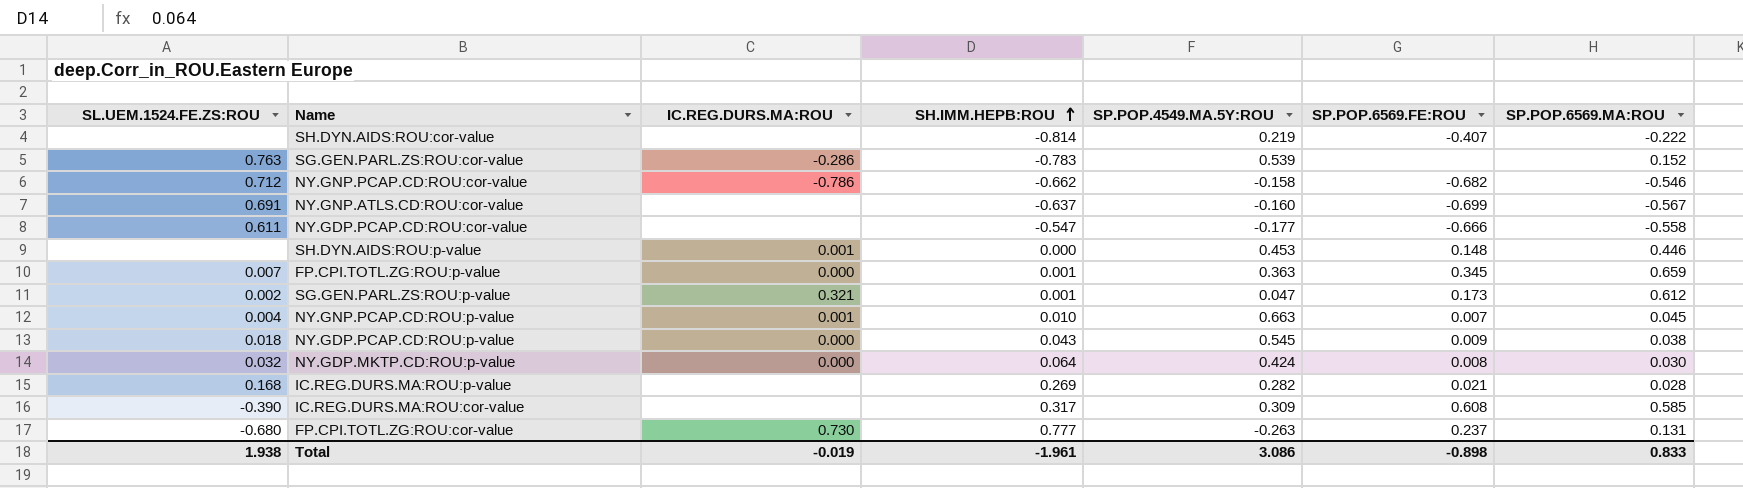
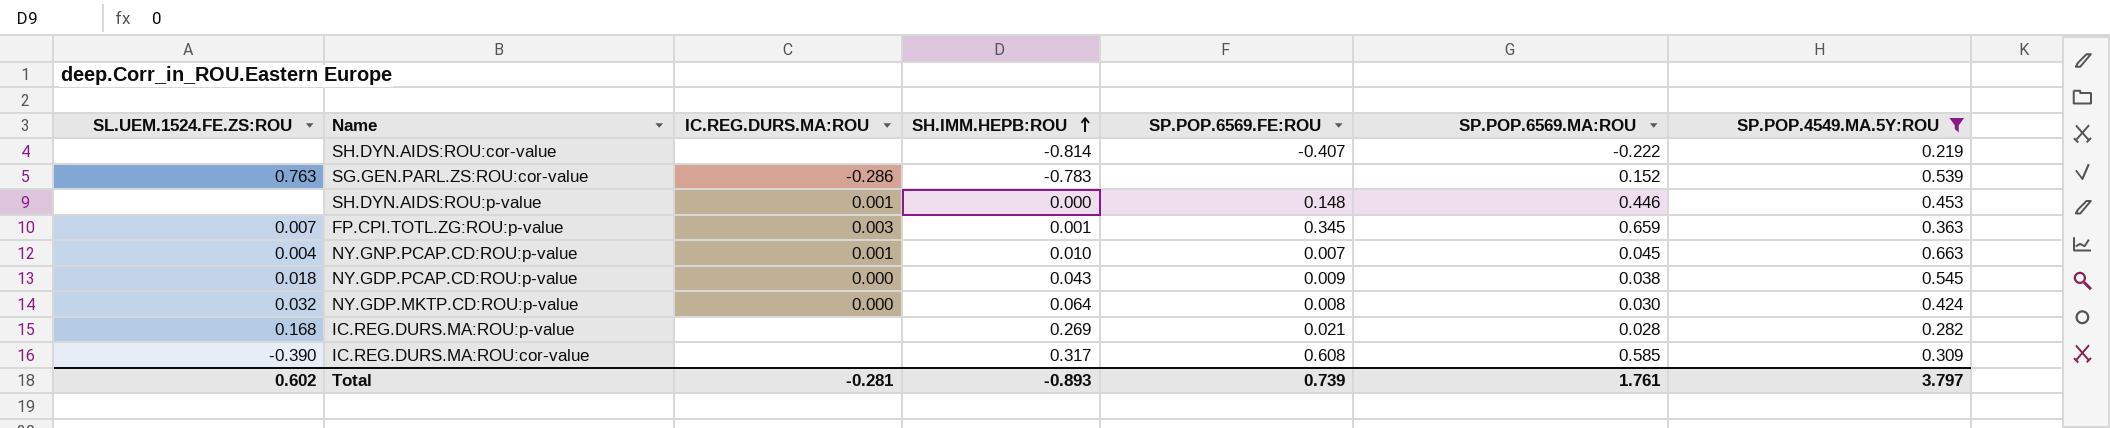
filter: none -> SP.POP.4549.MA.5Y:ROU >= 0.219
column SP.POP.4549.MA.5Y:ROU | position: 5 -> 7
FP.CPI.TOTL.ZG:ROU:p-value | IC.REG.DURS.MA:ROU: 0.000 -> 0.003
Total | SL.UEM.1524.FE.ZS:ROU: 1.938 -> 0.602
Total | IC.REG.DURS.MA:ROU: -0.019 -> -0.281
Total | SH.IMM.HEPB:ROU: -1.961 -> -0.893
Total | SP.POP.6569.FE:ROU: -0.898 -> 0.739
Total | SP.POP.6569.MA:ROU: 0.833 -> 1.761
Total | SP.POP.4549.MA.5Y:ROU: 3.086 -> 3.797

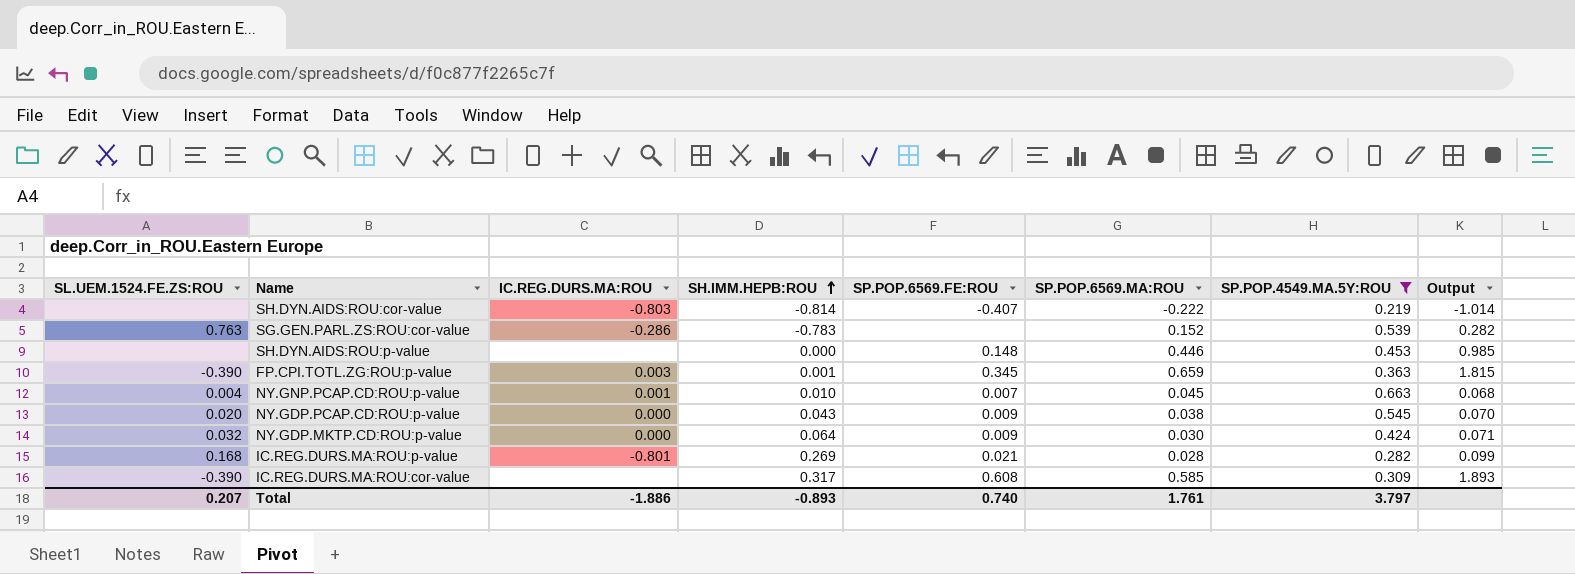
column Output | formula: none -> [SP.POP.6569.MA:ROU] / [SP.POP.4549.MA.5Y:ROU]
SH.DYN.AIDS:ROU:cor-value | IC.REG.DURS.MA:ROU: none -> -0.803
SH.DYN.AIDS:ROU:p-value | IC.REG.DURS.MA:ROU: 0.001 -> none
FP.CPI.TOTL.ZG:ROU:p-value | SL.UEM.1524.FE.ZS:ROU: 0.007 -> -0.390
NY.GDP.PCAP.CD:ROU:p-value | SL.UEM.1524.FE.ZS:ROU: 0.018 -> 0.020
NY.GDP.MKTP.CD:ROU:p-value | SP.POP.6569.FE:ROU: 0.008 -> 0.009
IC.REG.DURS.MA:ROU:p-value | IC.REG.DURS.MA:ROU: none -> -0.801
Total | SL.UEM.1524.FE.ZS:ROU: 0.602 -> 0.207
Total | IC.REG.DURS.MA:ROU: -0.281 -> -1.886
Total | SP.POP.6569.FE:ROU: 0.739 -> 0.740

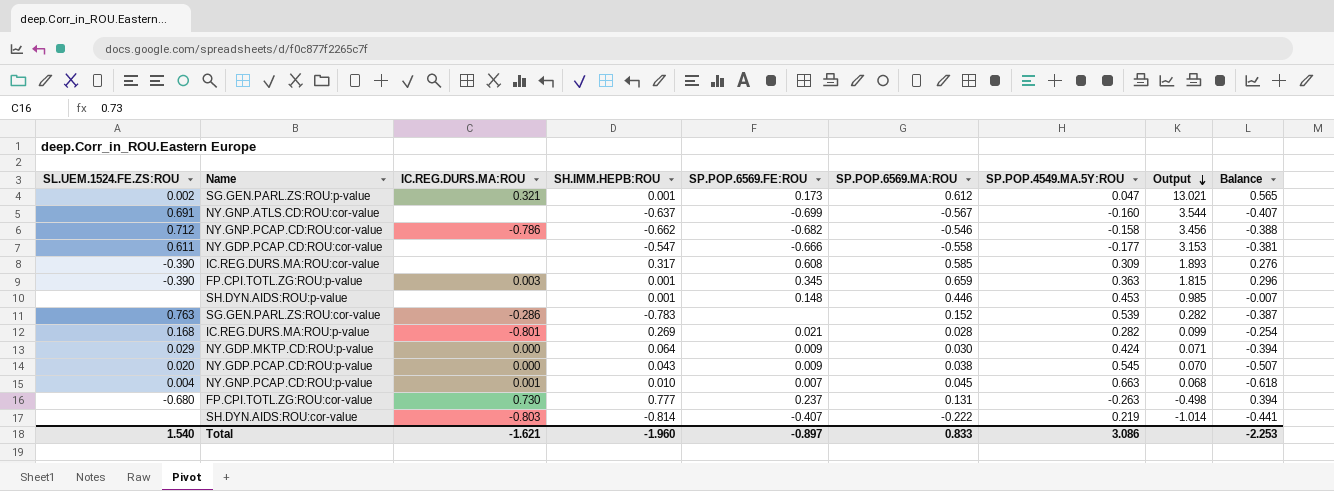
filter: SP.POP.4549.MA.5Y:ROU >= 0.219 -> none
row order: SH.IMM.HEPB:ROU ascending -> Output descending
column Balance | formula: none -> [SP.POP.6569.MA:ROU] - [SP.POP.4549.MA.5Y:ROU]
SH.DYN.AIDS:ROU:p-value | SH.IMM.HEPB:ROU: 0.000 -> 0.001
NY.GDP.MKTP.CD:ROU:p-value | SL.UEM.1524.FE.ZS:ROU: 0.032 -> 0.029
Total | SL.UEM.1524.FE.ZS:ROU: 0.207 -> 1.540
Total | IC.REG.DURS.MA:ROU: -1.886 -> -1.621
Total | SH.IMM.HEPB:ROU: -0.893 -> -1.960
Total | SP.POP.6569.FE:ROU: 0.740 -> -0.897
Total | SP.POP.6569.MA:ROU: 1.761 -> 0.833
Total | SP.POP.4549.MA.5Y:ROU: 3.797 -> 3.086

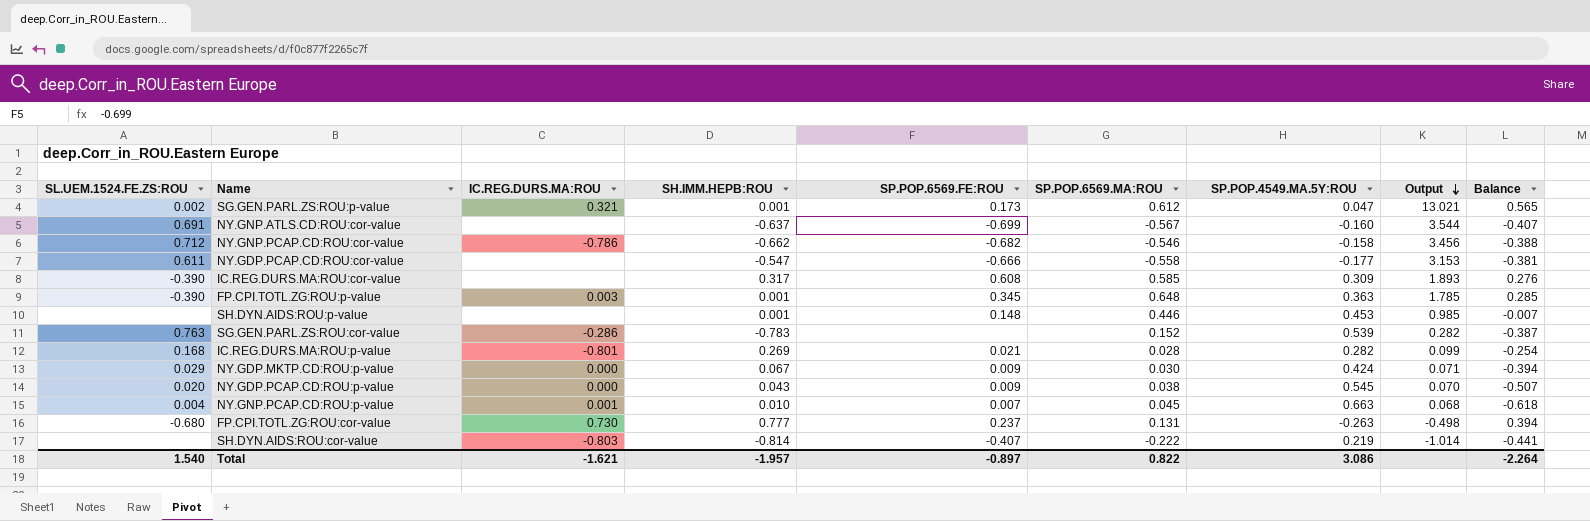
FP.CPI.TOTL.ZG:ROU:p-value | SP.POP.6569.MA:ROU: 0.659 -> 0.648
FP.CPI.TOTL.ZG:ROU:p-value | Output: 1.815 -> 1.785
FP.CPI.TOTL.ZG:ROU:p-value | Balance: 0.296 -> 0.285
NY.GDP.MKTP.CD:ROU:p-value | SH.IMM.HEPB:ROU: 0.064 -> 0.067
Total | SH.IMM.HEPB:ROU: -1.960 -> -1.957
Total | SP.POP.6569.MA:ROU: 0.833 -> 0.822
Total | Balance: -2.253 -> -2.264

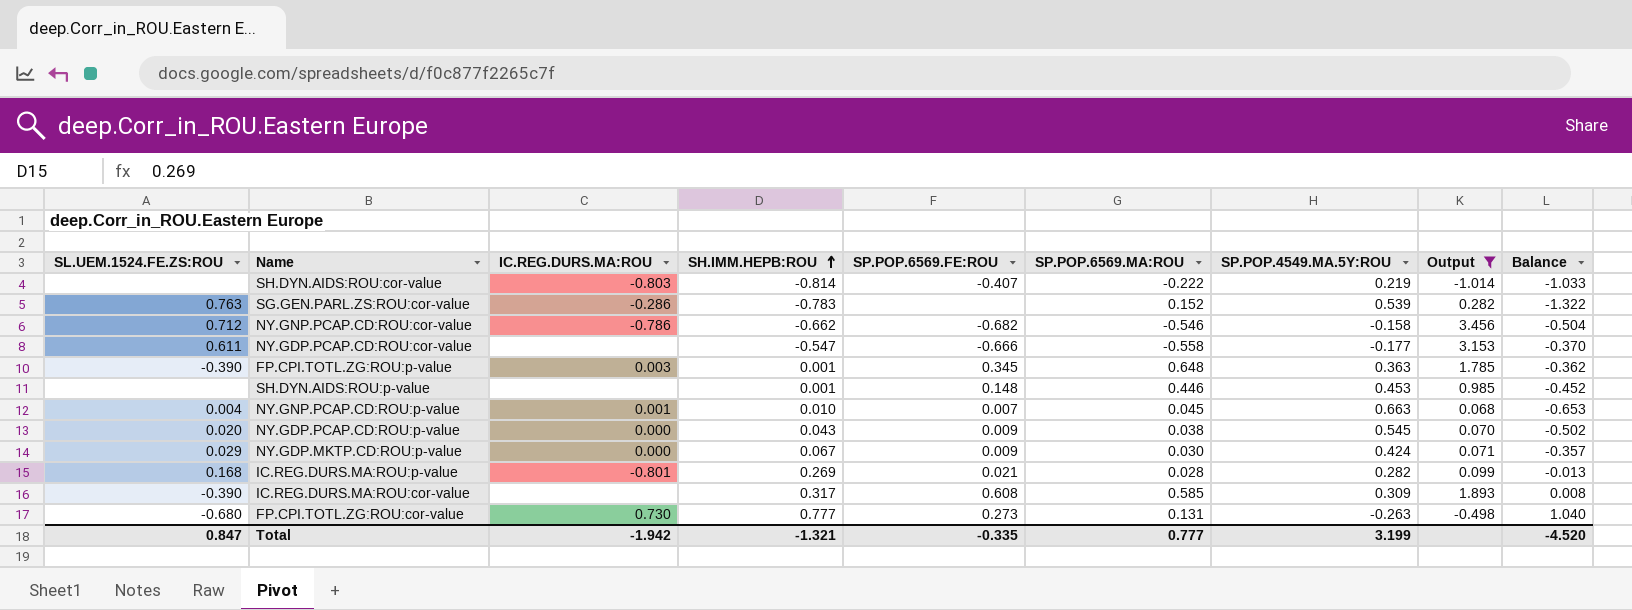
filter: none -> Output <= 3.456
row order: Output descending -> SH.IMM.HEPB:ROU ascending
column Balance | formula: [SP.POP.6569.MA:ROU] - [SP.POP.4549.MA.5Y:ROU] -> [SH.IMM.HEPB:ROU] - [SP.POP.4549.MA.5Y:ROU]
FP.CPI.TOTL.ZG:ROU:cor-value | SP.POP.6569.FE:ROU: 0.237 -> 0.273
Total | SL.UEM.1524.FE.ZS:ROU: 1.540 -> 0.847
Total | IC.REG.DURS.MA:ROU: -1.621 -> -1.942
Total | SH.IMM.HEPB:ROU: -1.957 -> -1.321
Total | SP.POP.6569.FE:ROU: -0.897 -> -0.335
Total | SP.POP.6569.MA:ROU: 0.822 -> 0.777
Total | SP.POP.4549.MA.5Y:ROU: 3.086 -> 3.199
Total | Balance: -2.264 -> -4.520

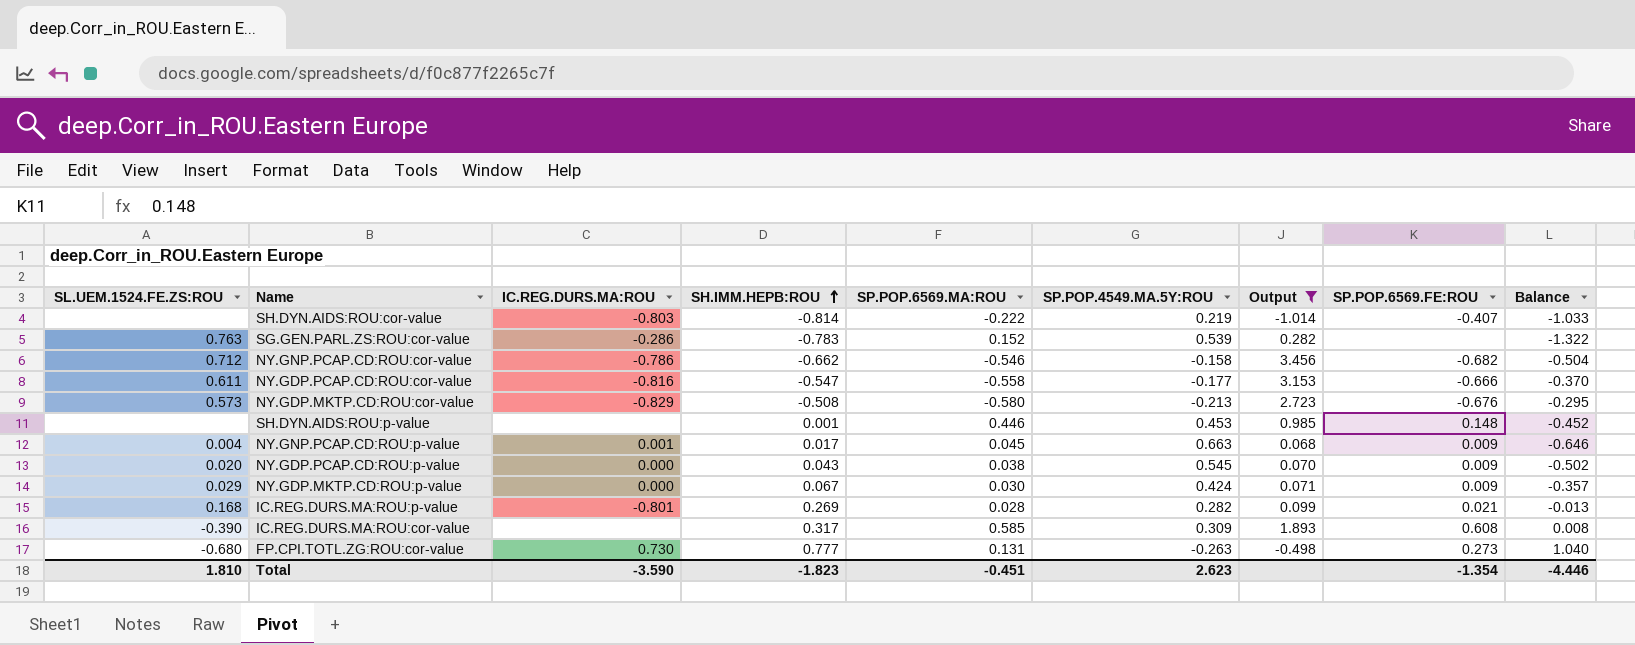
column SP.POP.6569.FE:ROU | position: 5 -> 8
row FP.CPI.TOTL.ZG:ROU:p-value: -0.390 | 0.003 | 0.001 | 0.345 | 0.648 | 0.363 | 1.785 | -0.362 -> none
NY.GDP.PCAP.CD:ROU:cor-value | IC.REG.DURS.MA:ROU: none -> -0.816
row NY.GDP.MKTP.CD:ROU:cor-value: none -> 0.573 | -0.829 | -0.508 | -0.580 | -0.213 | 2.723 | -0.676 | -0.295
NY.GNP.PCAP.CD:ROU:p-value | SH.IMM.HEPB:ROU: 0.010 -> 0.017
NY.GNP.PCAP.CD:ROU:p-value | SP.POP.6569.FE:ROU: 0.007 -> 0.009
NY.GNP.PCAP.CD:ROU:p-value | Balance: -0.653 -> -0.646
Total | SL.UEM.1524.FE.ZS:ROU: 0.847 -> 1.810
Total | IC.REG.DURS.MA:ROU: -1.942 -> -3.590
Total | SH.IMM.HEPB:ROU: -1.321 -> -1.823
Total | SP.POP.6569.MA:ROU: 0.777 -> -0.451
Total | SP.POP.4549.MA.5Y:ROU: 3.199 -> 2.623
Total | SP.POP.6569.FE:ROU: -0.335 -> -1.354
Total | Balance: -4.520 -> -4.446

